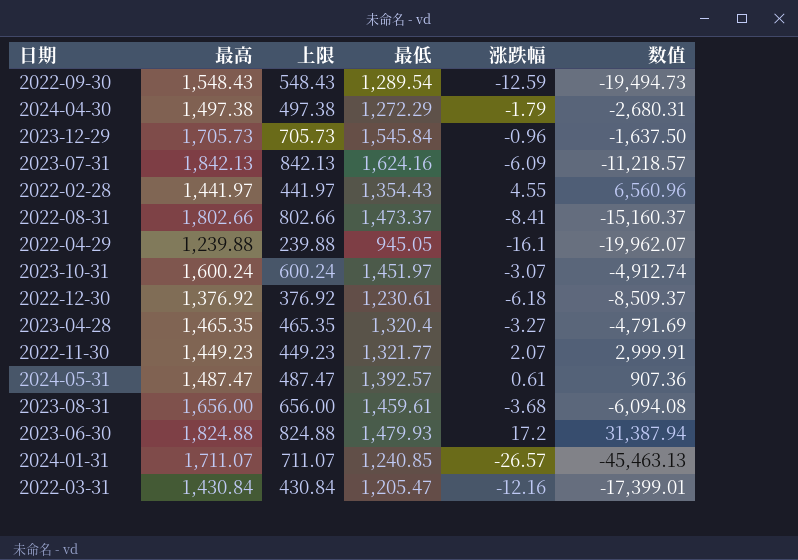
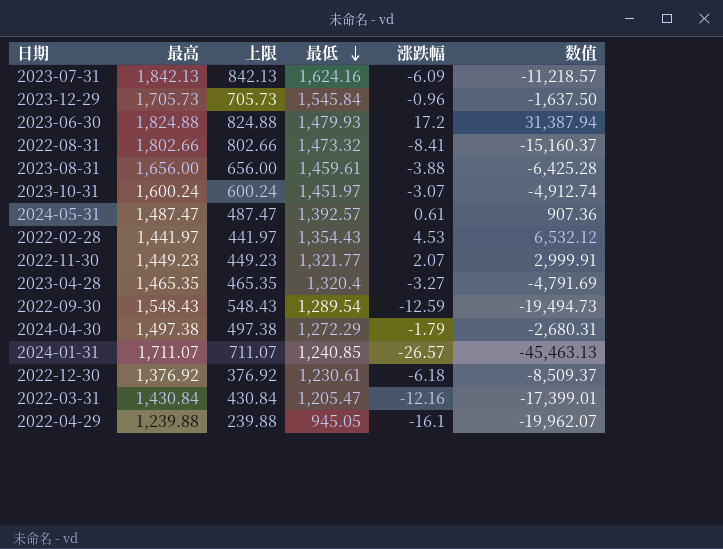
row order: none -> 最低 descending
2022-08-31 | 最低: 1,473.37 -> 1,473.32
2023-08-31 | 涨跌幅: -3.68 -> -3.88
2023-08-31 | 数值: -6,094.08 -> -6,425.28
2022-02-28 | 涨跌幅: 4.55 -> 4.53
2022-02-28 | 数值: 6,560.96 -> 6,532.12

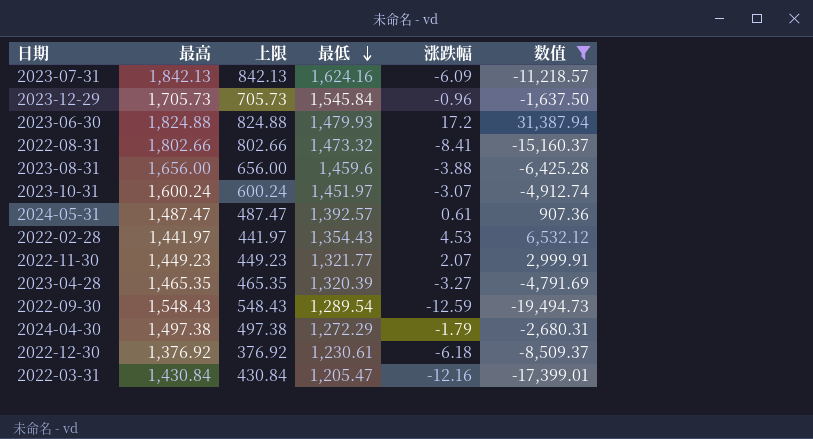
filter: none -> 数值 >= -19,494.73
2023-08-31 | 最低: 1,459.61 -> 1,459.6
2023-04-28 | 最低: 1,320.4 -> 1,320.39

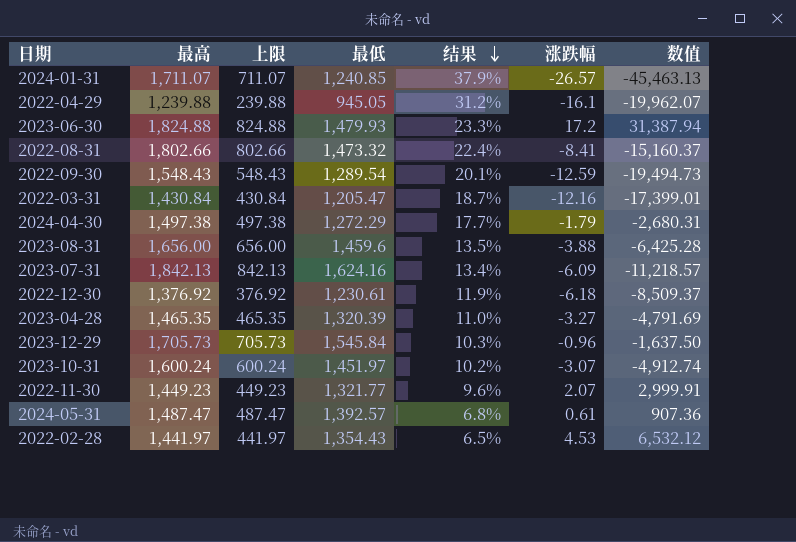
filter: 数值 >= -19,494.73 -> none
row order: 最低 descending -> 结果 descending
column 结果 | formula: none -> ([最高] - [最低]) / [最低]

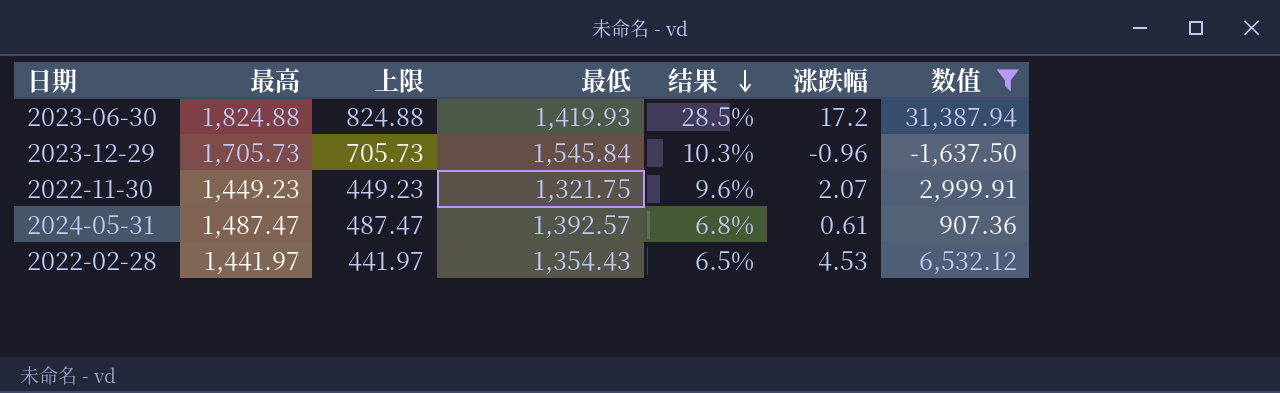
filter: none -> 数值 >= -1,637.50
2023-06-30 | 最低: 1,479.93 -> 1,419.93
2023-06-30 | 结果: 23.3% -> 28.5%
2022-11-30 | 最低: 1,321.77 -> 1,321.75

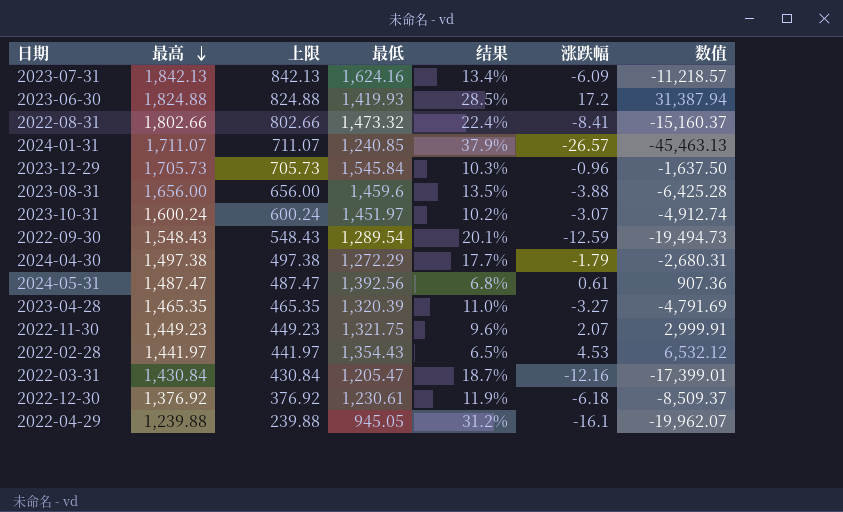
filter: 数值 >= -1,637.50 -> none
row order: 结果 descending -> 最高 descending
2024-05-31 | 最低: 1,392.57 -> 1,392.56

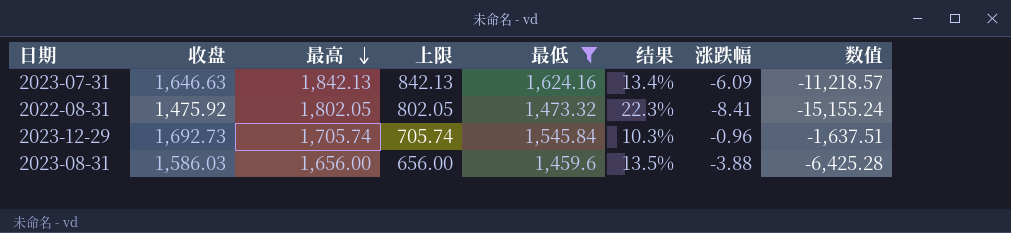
filter: none -> 最低 >= 1,459.6
column 收盘 | position: none -> 2
2022-08-31 | 最高: 1,802.66 -> 1,802.05
2022-08-31 | 上限: 802.66 -> 802.05
2022-08-31 | 结果: 22.4% -> 22.3%
2022-08-31 | 数值: -15,160.37 -> -15,155.24
2023-12-29 | 最高: 1,705.73 -> 1,705.74
2023-12-29 | 上限: 705.73 -> 705.74
2023-12-29 | 数值: -1,637.50 -> -1,637.51

